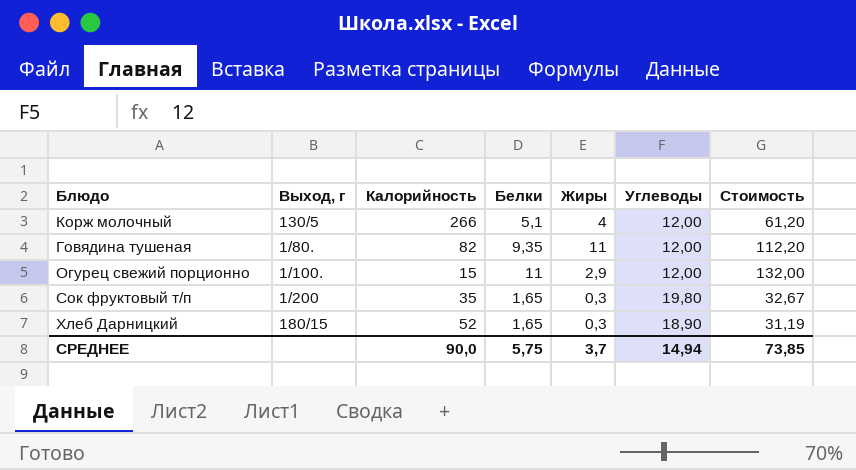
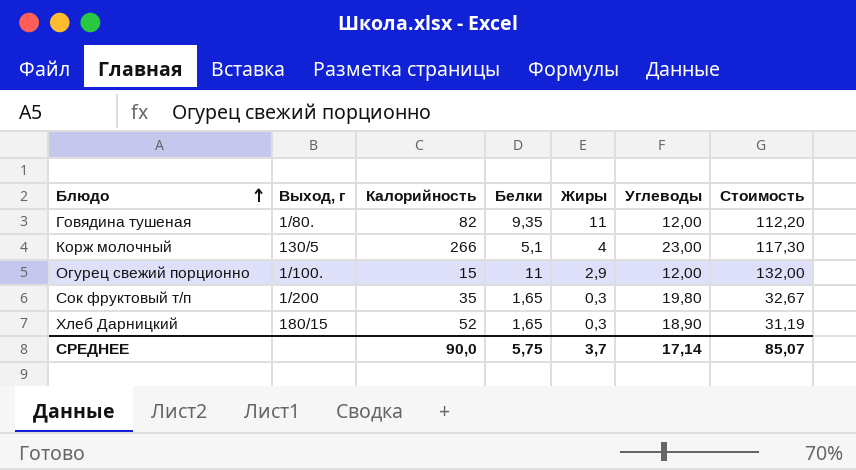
row order: none -> Блюдо ascending
Корж молочный | Углеводы: 12,00 -> 23,00
Корж молочный | Стоимость: 61,20 -> 117,30
СРЕДНЕЕ | Углеводы: 14,94 -> 17,14
СРЕДНЕЕ | Стоимость: 73,85 -> 85,07

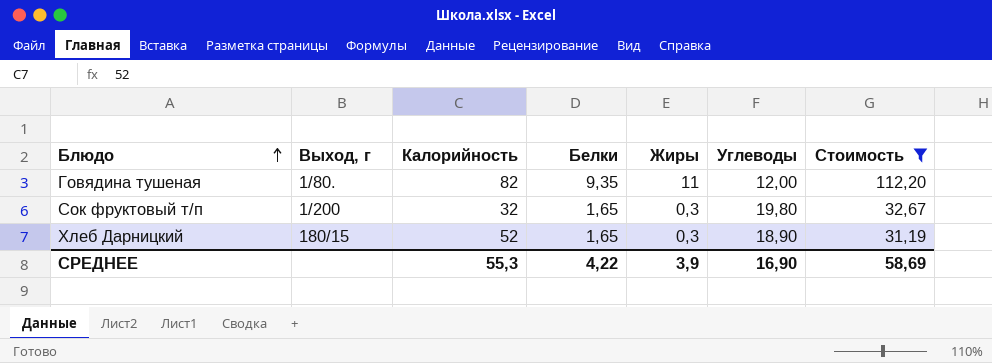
filter: none -> Стоимость <= 112,20
Сок фруктовый т/п | Калорийность: 35 -> 32
СРЕДНЕЕ | Калорийность: 90,0 -> 55,3
СРЕДНЕЕ | Белки: 5,75 -> 4,22
СРЕДНЕЕ | Жиры: 3,7 -> 3,9
СРЕДНЕЕ | Углеводы: 17,14 -> 16,90
СРЕДНЕЕ | Стоимость: 85,07 -> 58,69

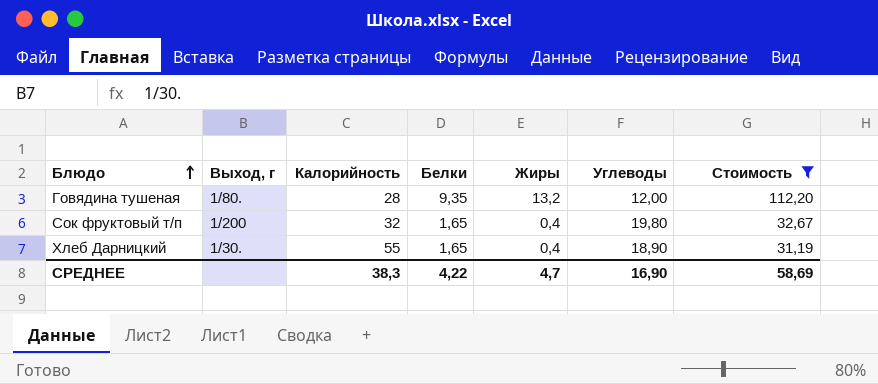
Говядина тушеная | Калорийность: 82 -> 28
Говядина тушеная | Жиры: 11 -> 13,2
Сок фруктовый т/п | Жиры: 0,3 -> 0,4
Хлеб Дарницкий | Выход, г: 180/15 -> 1/30.
Хлеб Дарницкий | Калорийность: 52 -> 55
Хлеб Дарницкий | Жиры: 0,3 -> 0,4
СРЕДНЕЕ | Калорийность: 55,3 -> 38,3
СРЕДНЕЕ | Жиры: 3,9 -> 4,7

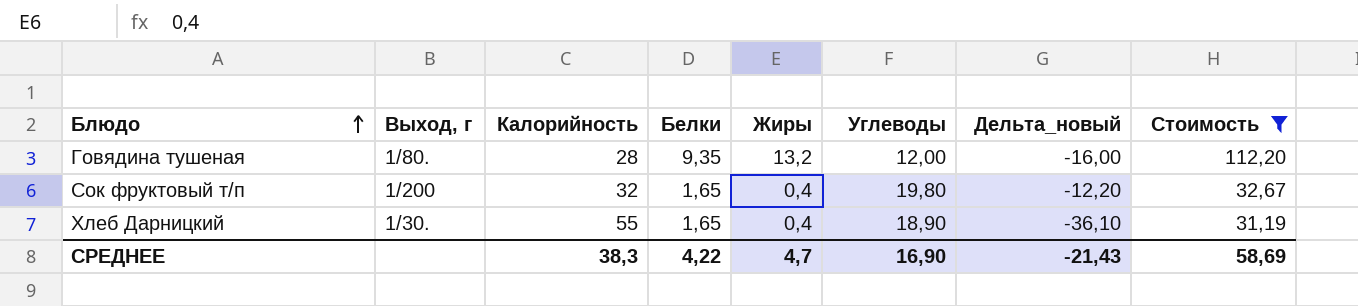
column Дельта_новый | formula: none -> [Углеводы] - [Калорийность]

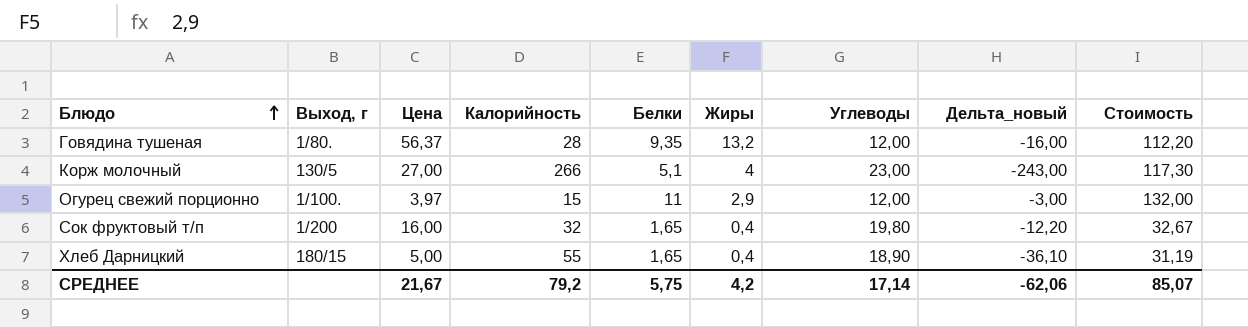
filter: Стоимость <= 112,20 -> none
column Цена | position: none -> 3
Хлеб Дарницкий | Выход, г: 1/30. -> 180/15
СРЕДНЕЕ | Калорийность: 38,3 -> 79,2
СРЕДНЕЕ | Белки: 4,22 -> 5,75
СРЕДНЕЕ | Жиры: 4,7 -> 4,2
СРЕДНЕЕ | Углеводы: 16,90 -> 17,14
СРЕДНЕЕ | Дельта_новый: -21,43 -> -62,06
СРЕДНЕЕ | Стоимость: 58,69 -> 85,07

